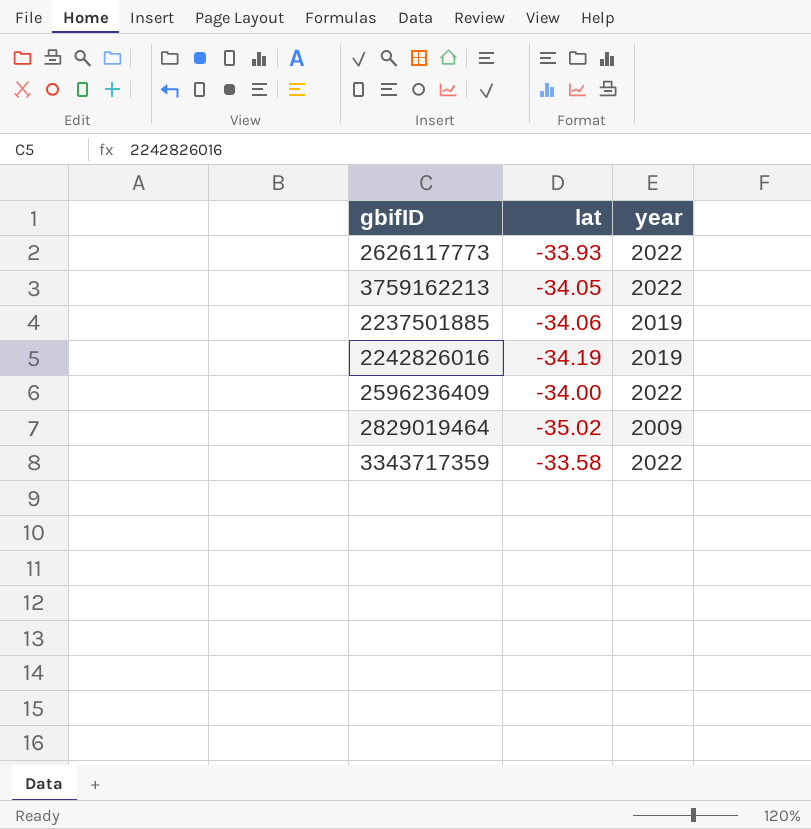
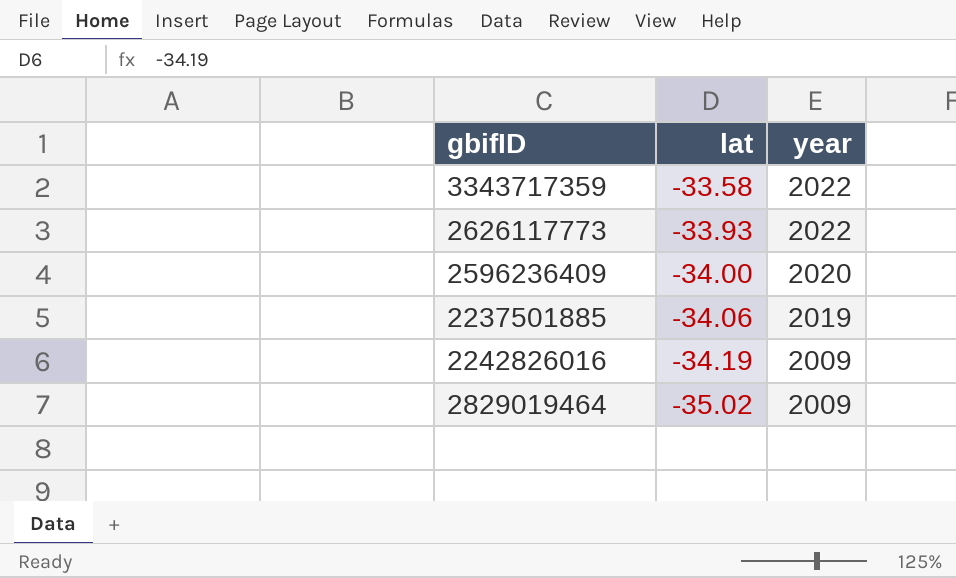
row order: none -> lat descending
row 3759162213: -34.05 | 2022 -> none
2596236409 | year: 2022 -> 2020
2242826016 | year: 2019 -> 2009

